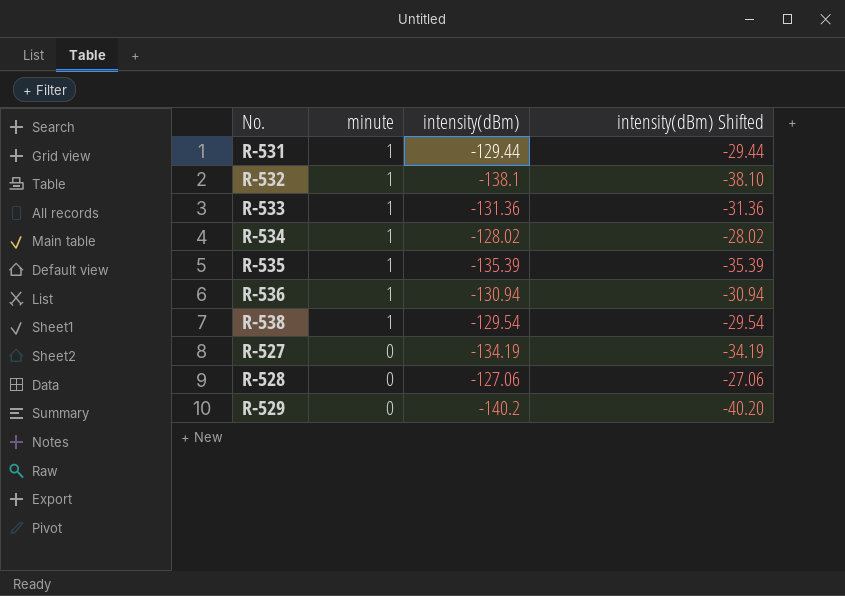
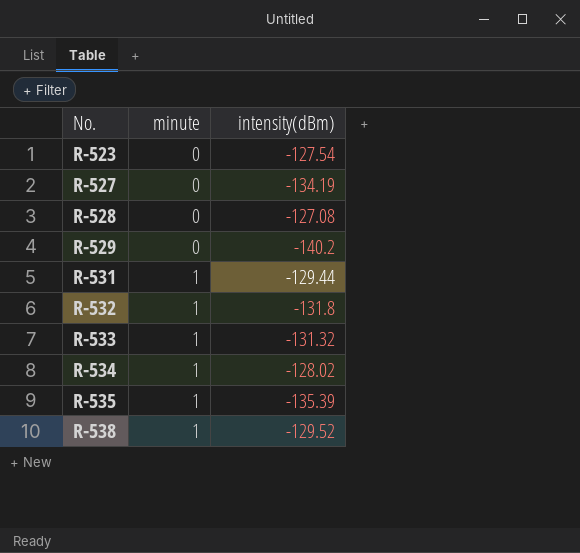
row order: minute descending -> No. ascending
column intensity(dBm) Shifted | formula: [intensity(dBm)] + 100 -> none
row R-536: 1 | -130.94 | -30.94 -> none
row R-523: none -> 0 | -127.54
R-528 | intensity(dBm): -127.06 -> -127.08
R-532 | intensity(dBm): -138.1 -> -131.8
R-533 | intensity(dBm): -131.36 -> -131.32
R-538 | intensity(dBm): -129.54 -> -129.52

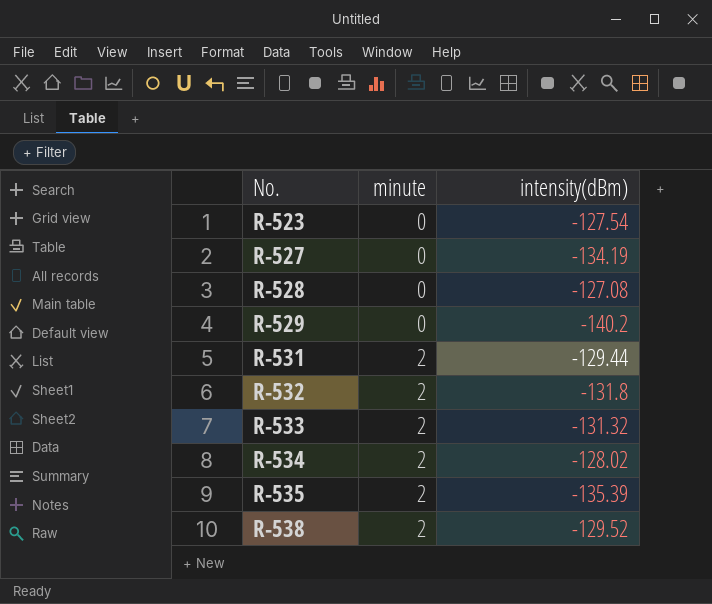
R-531 | minute: 1 -> 2
R-532 | minute: 1 -> 2
R-533 | minute: 1 -> 2
R-534 | minute: 1 -> 2
R-535 | minute: 1 -> 2
R-538 | minute: 1 -> 2

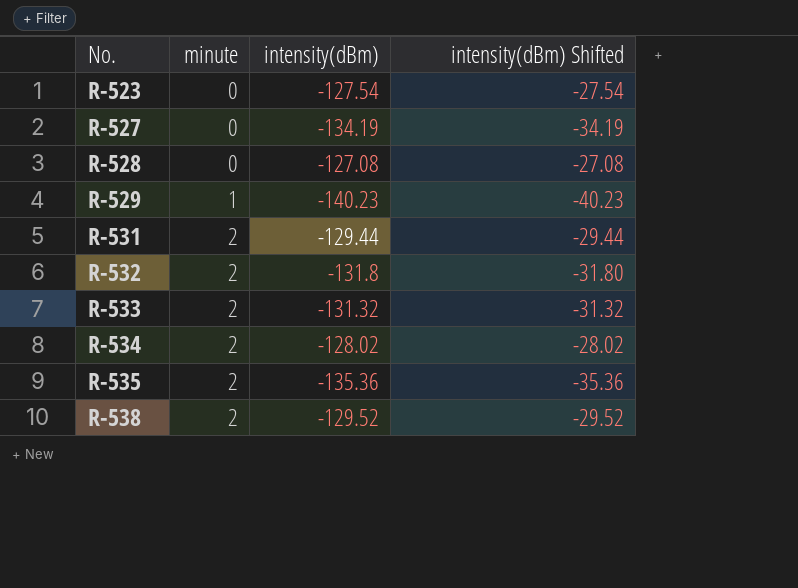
column intensity(dBm) Shifted | formula: none -> [intensity(dBm)] + 100
R-529 | minute: 0 -> 1
R-529 | intensity(dBm): -140.2 -> -140.23
R-535 | intensity(dBm): -135.39 -> -135.36

